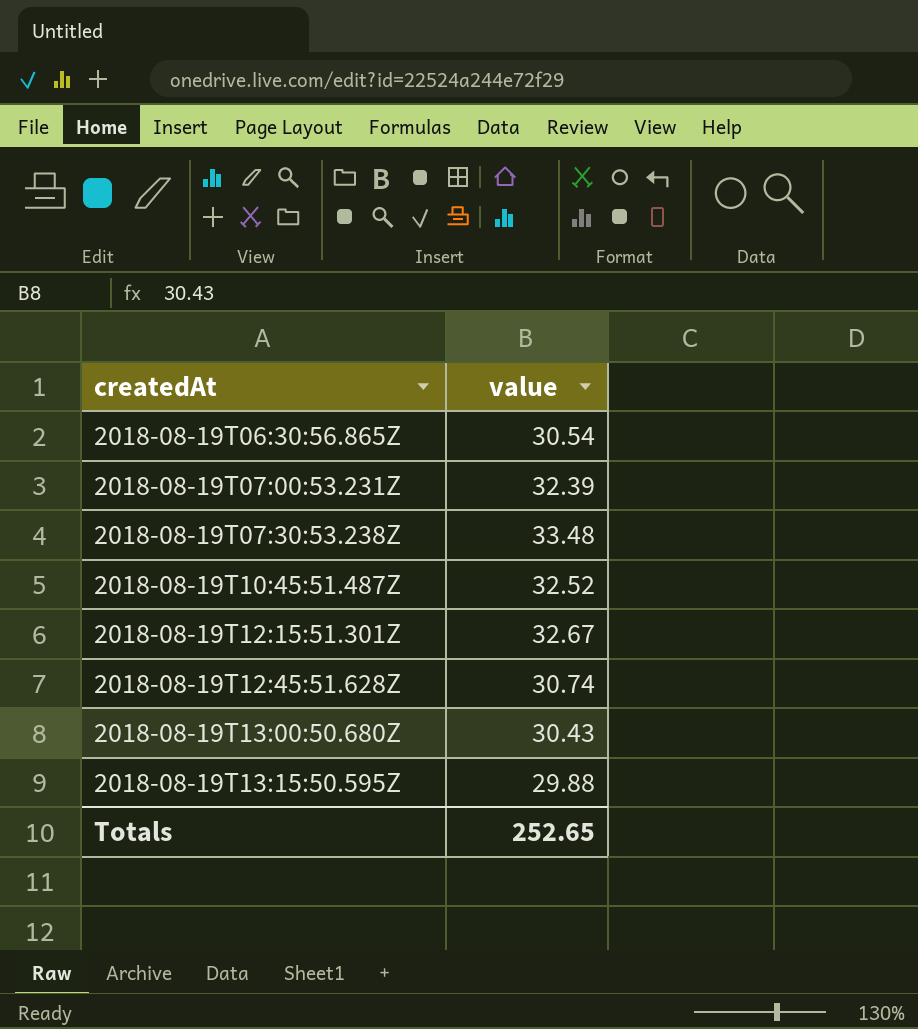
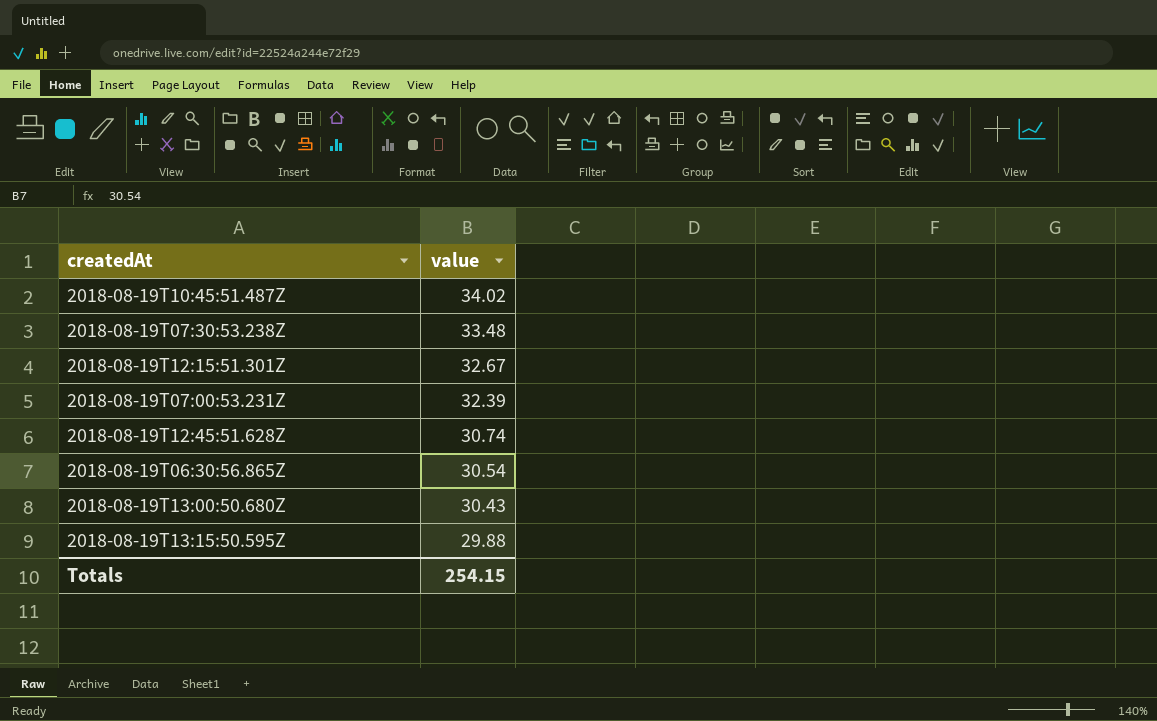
row order: createdAt ascending -> value descending
2018-08-19T10:45:51.487Z | value: 32.52 -> 34.02
Totals | value: 252.65 -> 254.15

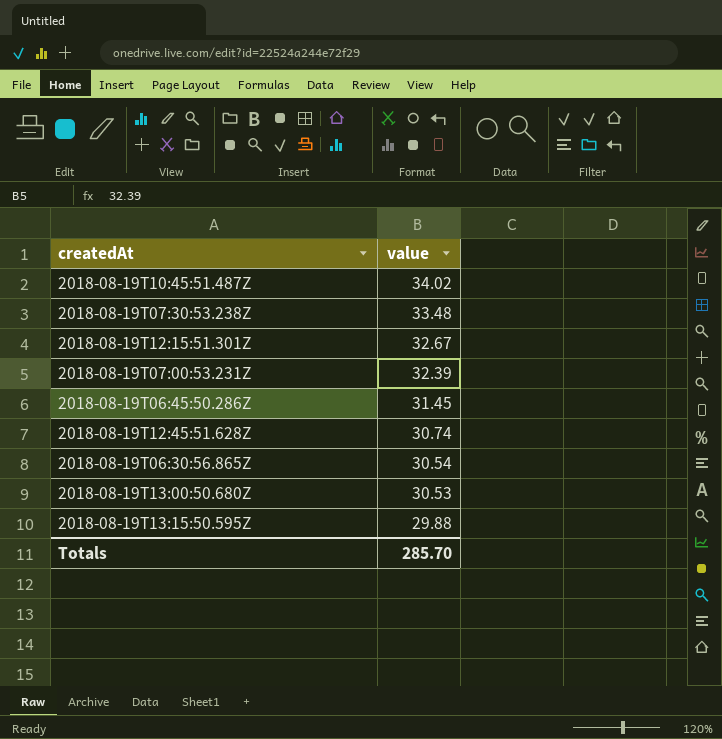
row 2018-08-19T06:45:50.286Z: none -> 31.45
2018-08-19T13:00:50.680Z | value: 30.43 -> 30.53
Totals | value: 254.15 -> 285.70

